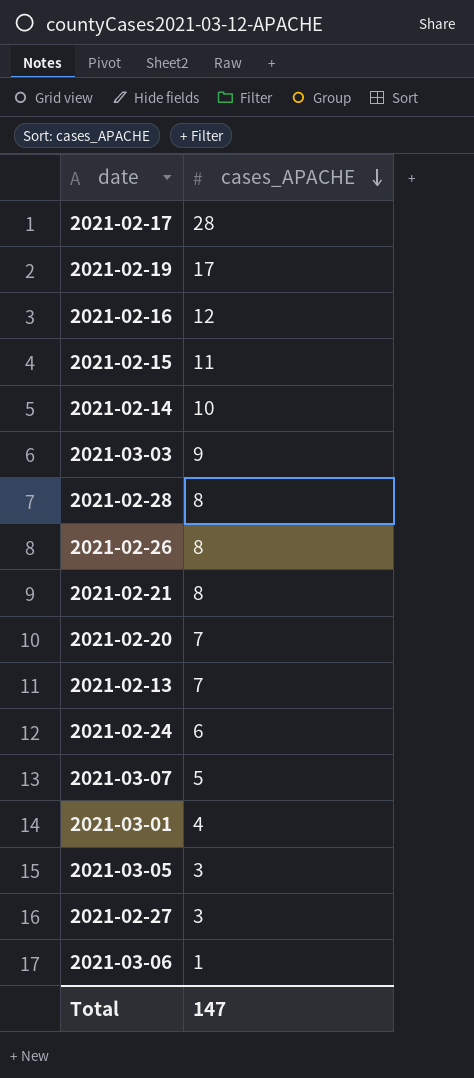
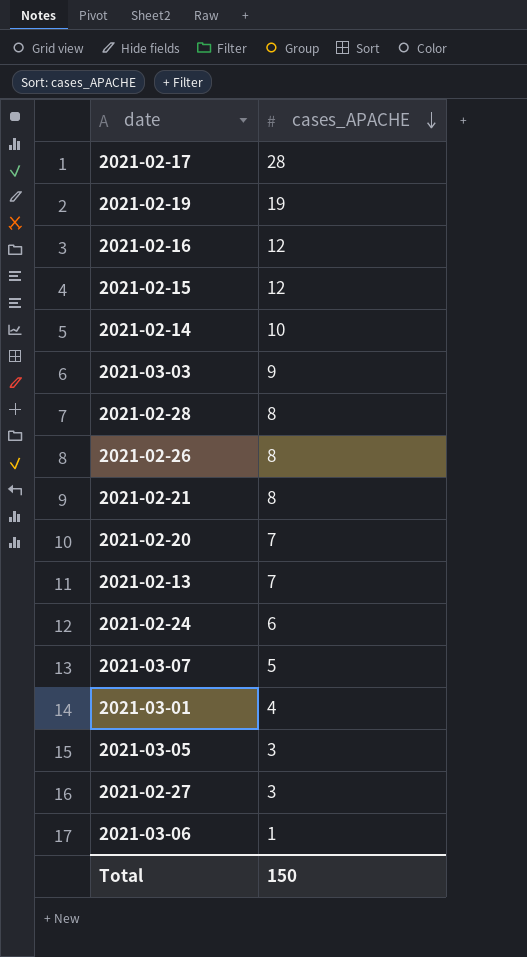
2021-02-19 | cases_APACHE: 17 -> 19
2021-02-15 | cases_APACHE: 11 -> 12
Total | cases_APACHE: 147 -> 150

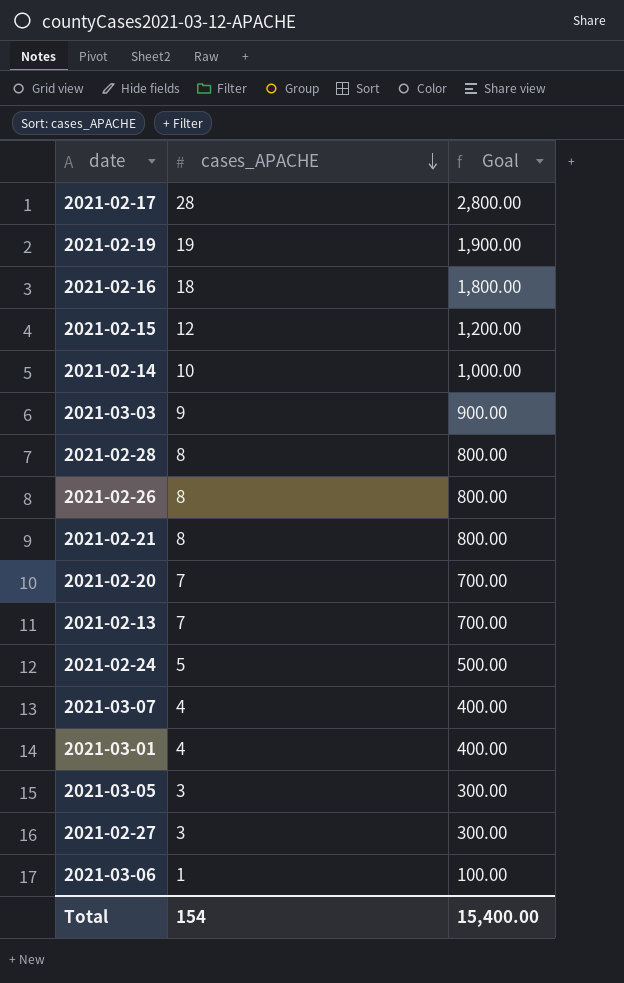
column Goal | formula: none -> [cases_APACHE] * 100
2021-02-16 | cases_APACHE: 12 -> 18
2021-02-24 | cases_APACHE: 6 -> 5
2021-03-07 | cases_APACHE: 5 -> 4
Total | cases_APACHE: 150 -> 154

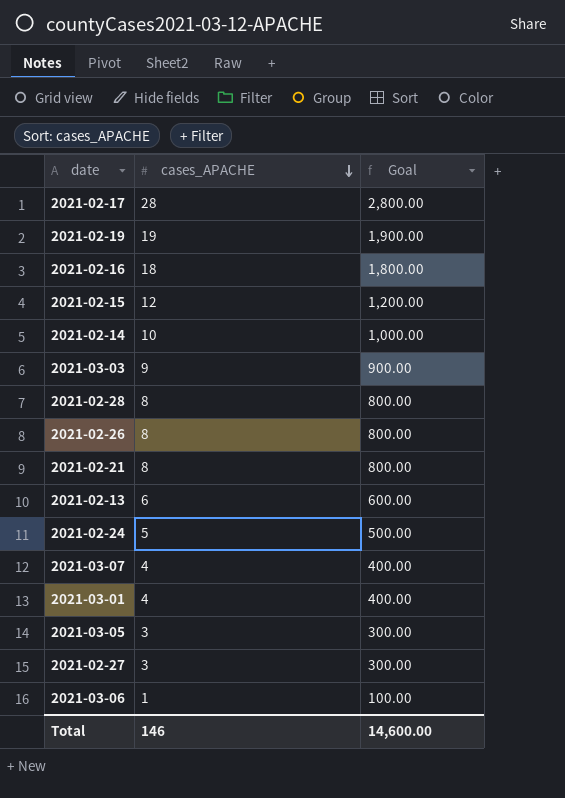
row 2021-02-20: 7 | 700.00 -> none
2021-02-13 | cases_APACHE: 7 -> 6
2021-02-13 | Goal: 700.00 -> 600.00
Total | cases_APACHE: 154 -> 146
Total | Goal: 15,400.00 -> 14,600.00

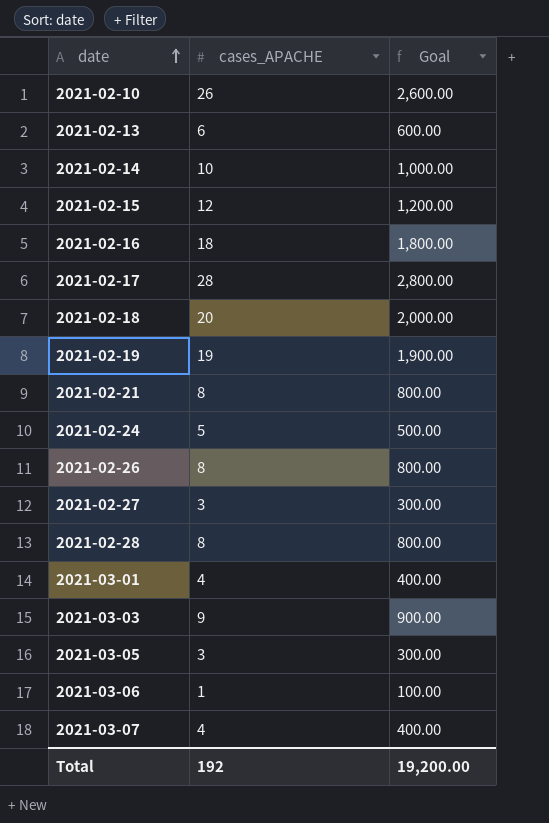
row order: cases_APACHE descending -> date ascending
row 2021-02-10: none -> 26 | 2,600.00
row 2021-02-18: none -> 20 | 2,000.00
Total | cases_APACHE: 146 -> 192
Total | Goal: 14,600.00 -> 19,200.00

